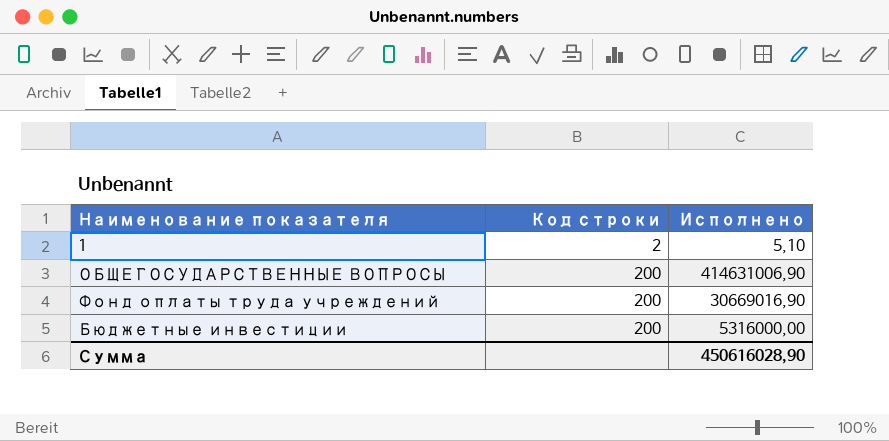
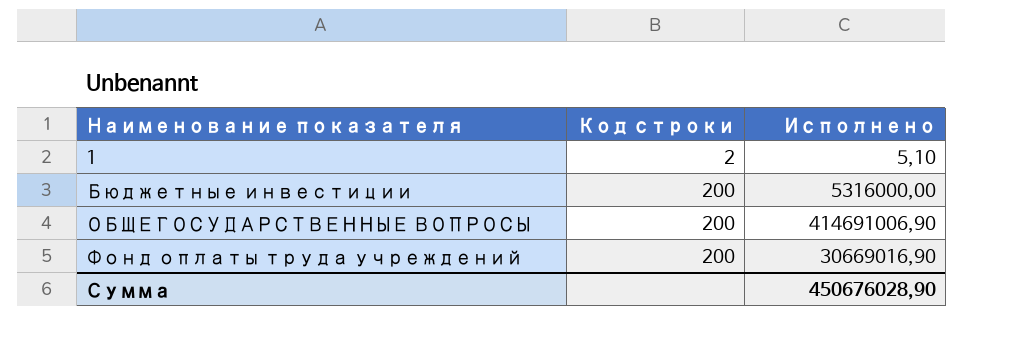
row order: Код строки ascending -> Наименование показателя ascending
ОБЩЕГОСУДАРСТВЕННЫЕ ВОПРОСЫ | Исполнено: 414631006,90 -> 414691006,90
Сумма | Исполнено: 450616028,90 -> 450676028,90

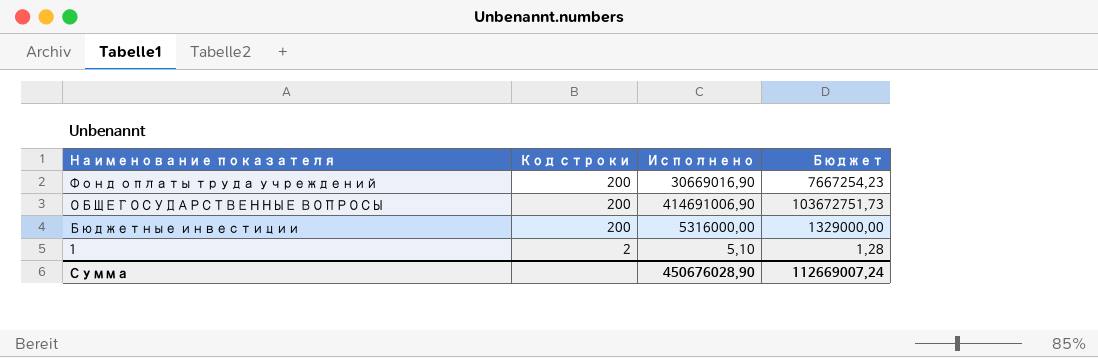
row order: Наименование показателя ascending -> Наименование показателя descending
column Бюджет | formula: none -> [Исполнено] * 0,25

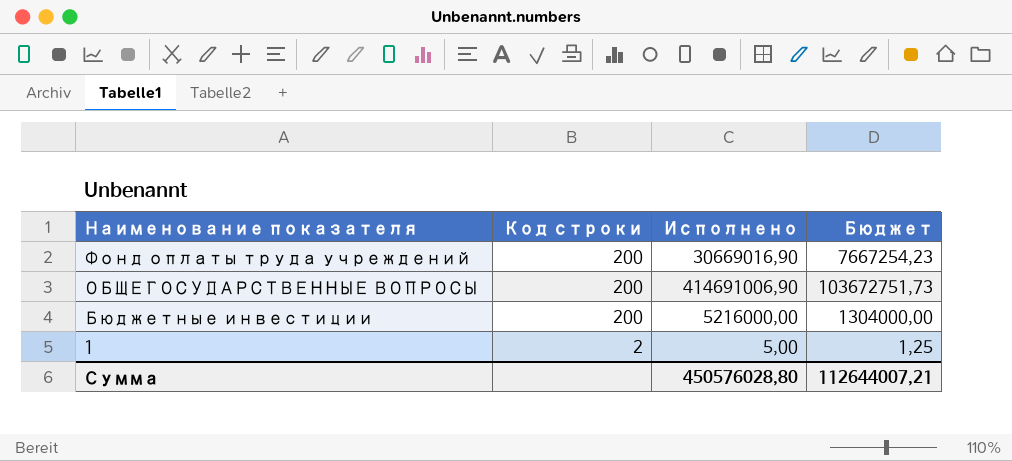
Бюджетные инвестиции | Исполнено: 5316000,00 -> 5216000,00
Бюджетные инвестиции | Бюджет: 1329000,00 -> 1304000,00
1 | Исполнено: 5,10 -> 5,00
1 | Бюджет: 1,28 -> 1,25
Сумма | Исполнено: 450676028,90 -> 450576028,80
Сумма | Бюджет: 112669007,24 -> 112644007,21

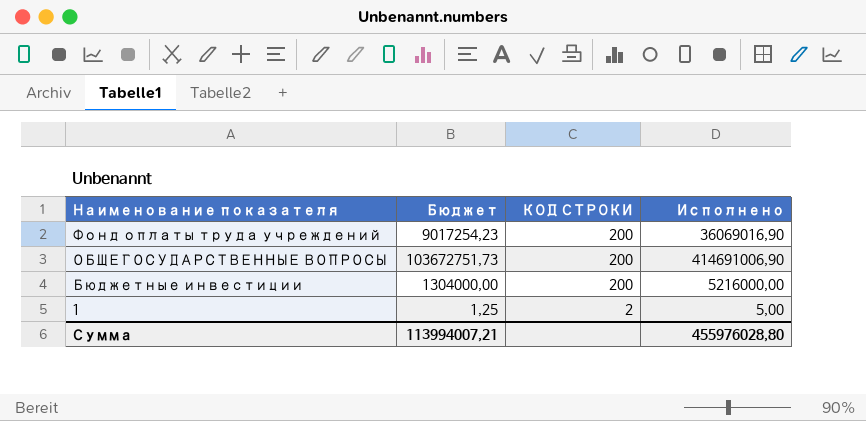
column Бюджет | position: 4 -> 2
column name: Код строки -> КОД СТРОКИ
Фонд оплаты труда учреждений | Бюджет: 7667254,23 -> 9017254,23
Фонд оплаты труда учреждений | Исполнено: 30669016,90 -> 36069016,90
Сумма | Бюджет: 112644007,21 -> 113994007,21
Сумма | Исполнено: 450576028,80 -> 455976028,80

